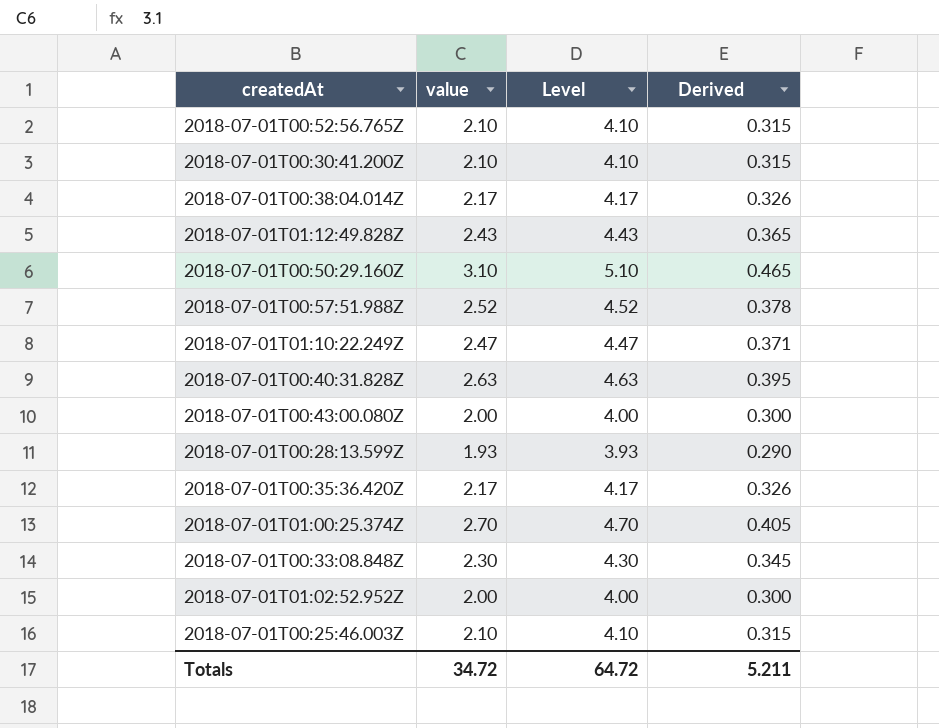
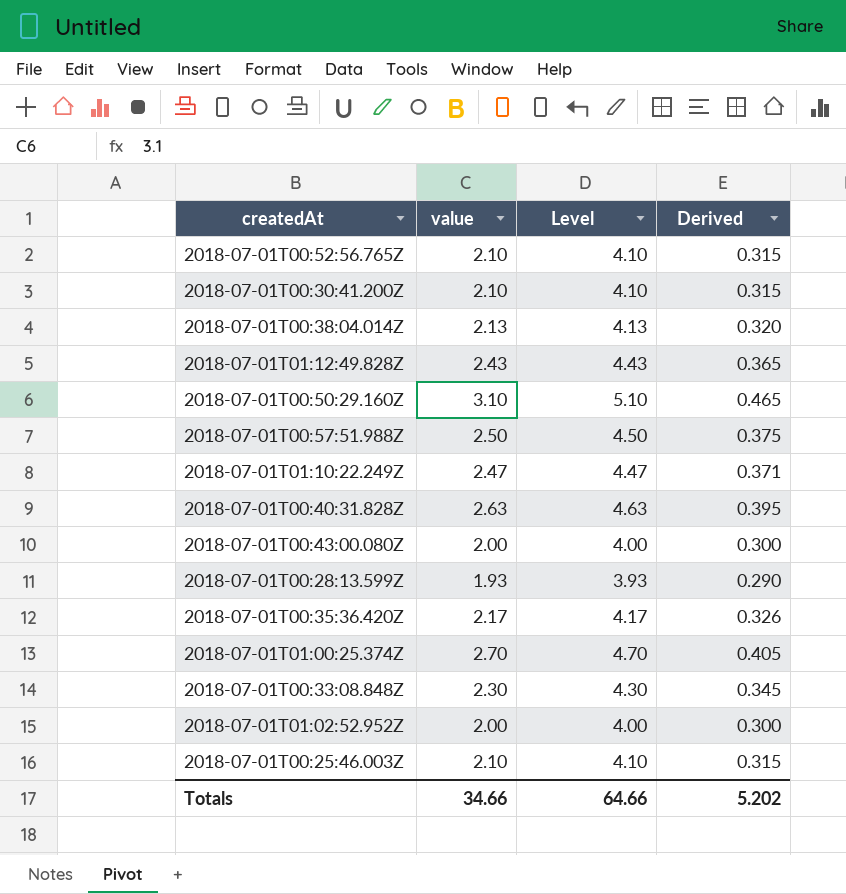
2018-07-01T00:38:04.014Z | value: 2.17 -> 2.13
2018-07-01T00:38:04.014Z | Level: 4.17 -> 4.13
2018-07-01T00:38:04.014Z | Derived: 0.326 -> 0.320
2018-07-01T00:57:51.988Z | value: 2.52 -> 2.50
2018-07-01T00:57:51.988Z | Level: 4.52 -> 4.50
2018-07-01T00:57:51.988Z | Derived: 0.378 -> 0.375
Totals | value: 34.72 -> 34.66
Totals | Level: 64.72 -> 64.66
Totals | Derived: 5.211 -> 5.202

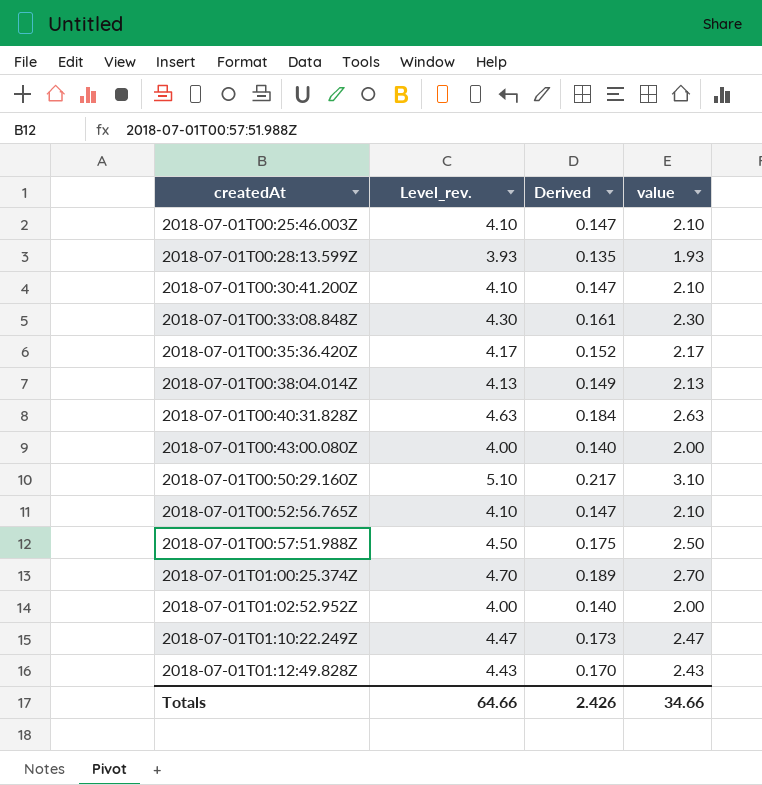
row order: none -> createdAt ascending
column name: Level -> Level_rev.
column Derived | formula: [value] * 0.15 -> [value] * 0.07
column value | position: 2 -> 4
Totals | Derived: 5.202 -> 2.426

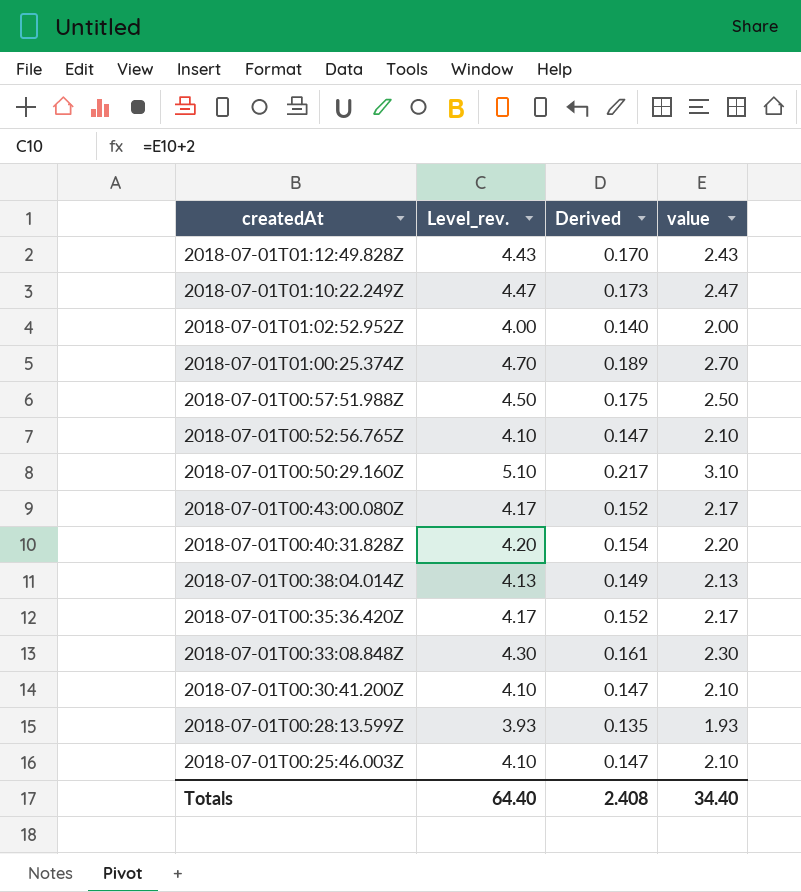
row order: createdAt ascending -> createdAt descending
2018-07-01T00:43:00.080Z | Level_rev.: 4.00 -> 4.17
2018-07-01T00:43:00.080Z | Derived: 0.140 -> 0.152
2018-07-01T00:43:00.080Z | value: 2.00 -> 2.17
2018-07-01T00:40:31.828Z | Level_rev.: 4.63 -> 4.20
2018-07-01T00:40:31.828Z | Derived: 0.184 -> 0.154
2018-07-01T00:40:31.828Z | value: 2.63 -> 2.20
Totals | Level_rev.: 64.66 -> 64.40
Totals | Derived: 2.426 -> 2.408
Totals | value: 34.66 -> 34.40

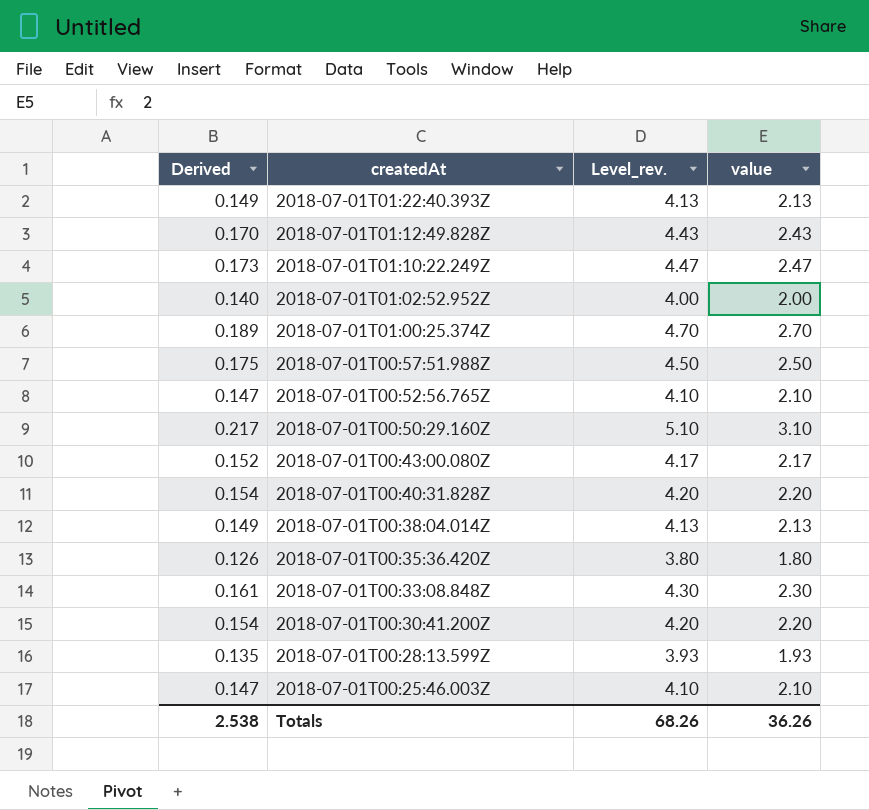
column Derived | position: 3 -> 1
row 2018-07-01T01:22:40.393Z: none -> 0.149 | 4.13 | 2.13
2018-07-01T00:35:36.420Z | Derived: 0.152 -> 0.126
2018-07-01T00:35:36.420Z | Level_rev.: 4.17 -> 3.80
2018-07-01T00:35:36.420Z | value: 2.17 -> 1.80
2018-07-01T00:30:41.200Z | Derived: 0.147 -> 0.154
2018-07-01T00:30:41.200Z | Level_rev.: 4.10 -> 4.20
2018-07-01T00:30:41.200Z | value: 2.10 -> 2.20
Totals | Derived: 2.408 -> 2.538
Totals | Level_rev.: 64.40 -> 68.26
Totals | value: 34.40 -> 36.26

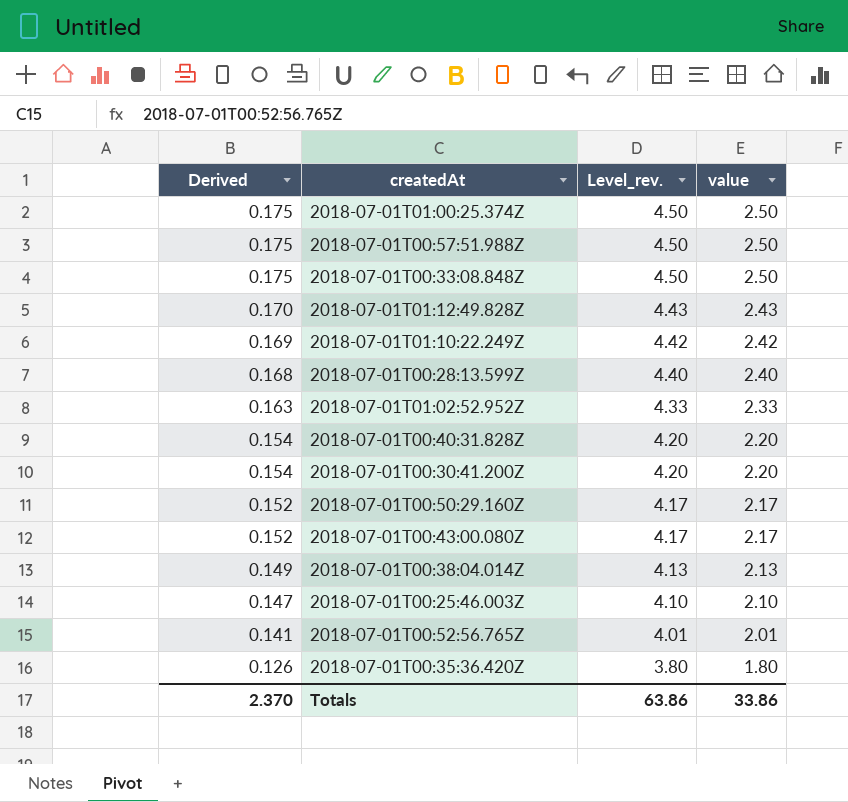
row order: createdAt descending -> Derived descending
row 2018-07-01T01:22:40.393Z: 0.149 | 4.13 | 2.13 -> none
2018-07-01T01:00:25.374Z | Derived: 0.189 -> 0.175
2018-07-01T01:00:25.374Z | Level_rev.: 4.70 -> 4.50
2018-07-01T01:00:25.374Z | value: 2.70 -> 2.50
2018-07-01T00:33:08.848Z | Derived: 0.161 -> 0.175
2018-07-01T00:33:08.848Z | Level_rev.: 4.30 -> 4.50
2018-07-01T00:33:08.848Z | value: 2.30 -> 2.50
2018-07-01T01:10:22.249Z | Derived: 0.173 -> 0.169
2018-07-01T01:10:22.249Z | Level_rev.: 4.47 -> 4.42
2018-07-01T01:10:22.249Z | value: 2.47 -> 2.42
2018-07-01T00:28:13.599Z | Derived: 0.135 -> 0.168
2018-07-01T00:28:13.599Z | Level_rev.: 3.93 -> 4.40
2018-07-01T00:28:13.599Z | value: 1.93 -> 2.40
2018-07-01T01:02:52.952Z | Derived: 0.140 -> 0.163
2018-07-01T01:02:52.952Z | Level_rev.: 4.00 -> 4.33
2018-07-01T01:02:52.952Z | value: 2.00 -> 2.33
2018-07-01T00:50:29.160Z | Derived: 0.217 -> 0.152
2018-07-01T00:50:29.160Z | Level_rev.: 5.10 -> 4.17
2018-07-01T00:50:29.160Z | value: 3.10 -> 2.17
2018-07-01T00:52:56.765Z | Derived: 0.147 -> 0.141
2018-07-01T00:52:56.765Z | Level_rev.: 4.10 -> 4.01
2018-07-01T00:52:56.765Z | value: 2.10 -> 2.01
Totals | Derived: 2.538 -> 2.370
Totals | Level_rev.: 68.26 -> 63.86
Totals | value: 36.26 -> 33.86

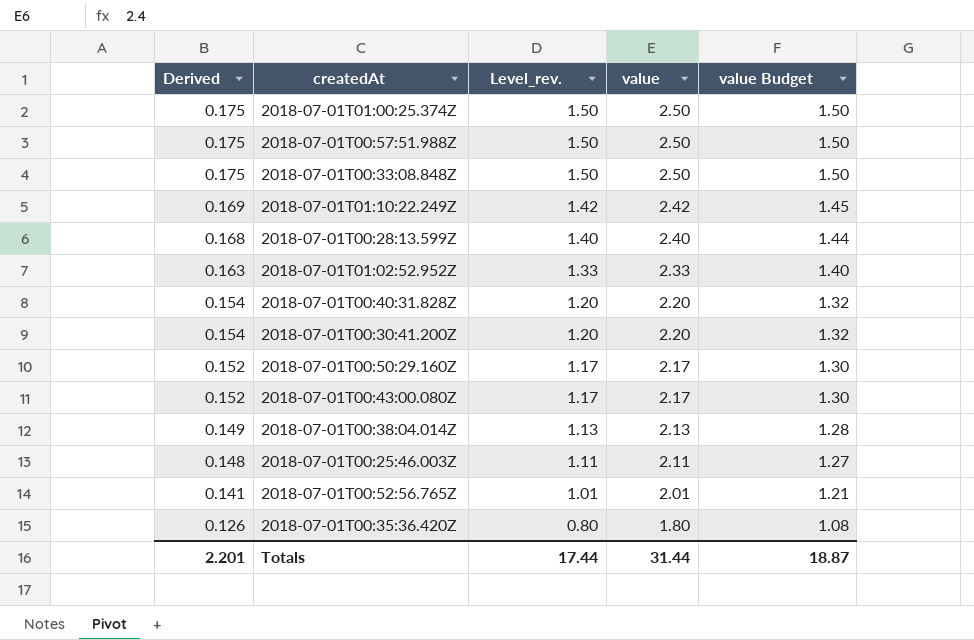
column Level_rev. | formula: [value] + 2 -> [value] - 1
column value Budget | formula: none -> [value] * 0.6
row 2018-07-01T01:12:49.828Z: 0.170 | 4.43 | 2.43 -> none
2018-07-01T00:25:46.003Z | Derived: 0.147 -> 0.148
2018-07-01T00:25:46.003Z | value: 2.10 -> 2.11
Totals | Derived: 2.370 -> 2.201
Totals | Level_rev.: 63.86 -> 17.44
Totals | value: 33.86 -> 31.44

